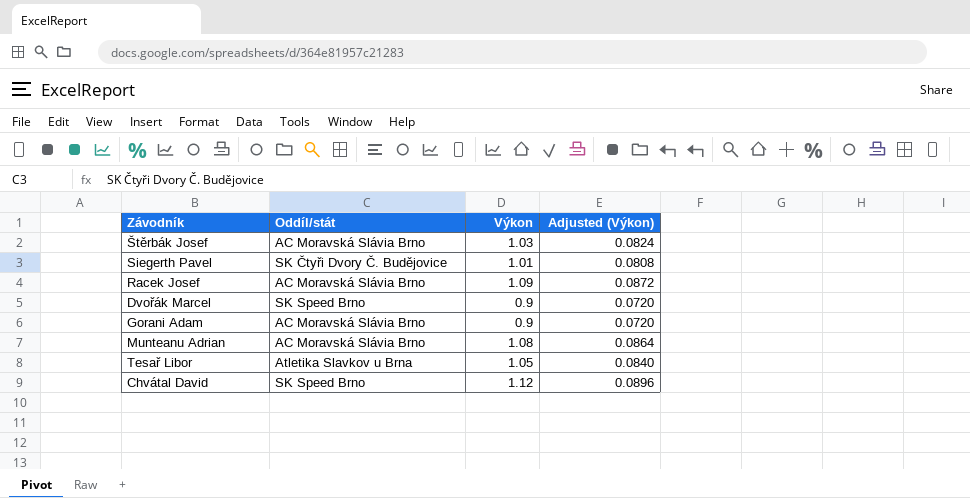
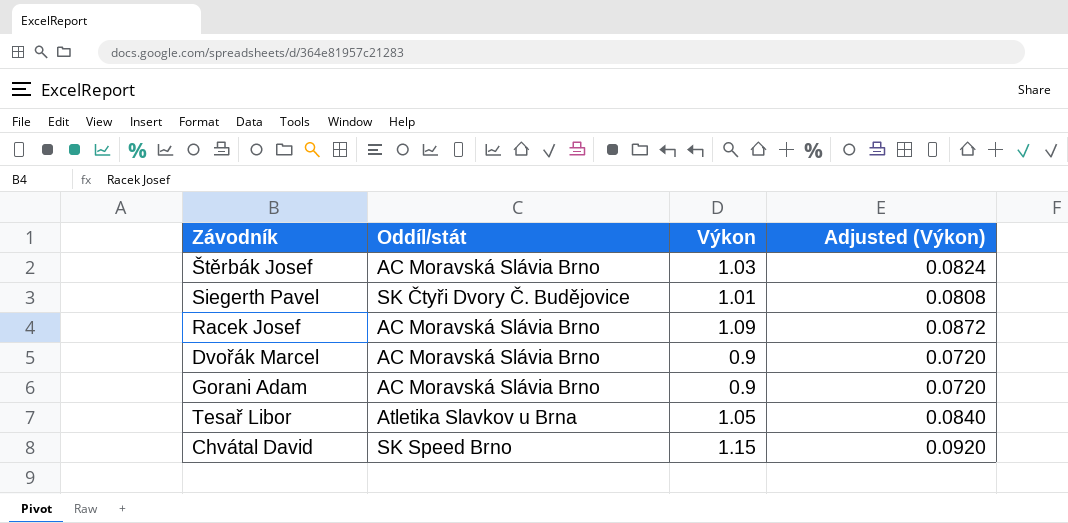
row Munteanu Adrian: AC Moravská Slávia Brno | 1.08 | 0.0864 -> none
Dvořák Marcel | Oddíl/stát: SK Speed Brno -> AC Moravská Slávia Brno
Chvátal David | Výkon: 1.12 -> 1.15
Chvátal David | Adjusted (Výkon): 0.0896 -> 0.0920

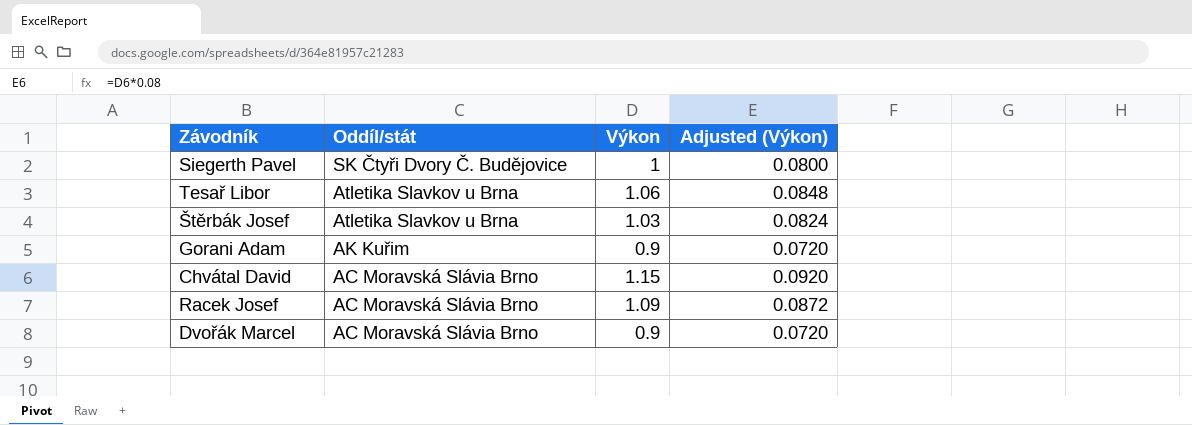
row order: none -> Oddíl/stát descending
Siegerth Pavel | Výkon: 1.01 -> 1
Siegerth Pavel | Adjusted (Výkon): 0.0808 -> 0.0800
Tesař Libor | Výkon: 1.05 -> 1.06
Tesař Libor | Adjusted (Výkon): 0.0840 -> 0.0848
Štěrbák Josef | Oddíl/stát: AC Moravská Slávia Brno -> Atletika Slavkov u Brna
Gorani Adam | Oddíl/stát: AC Moravská Slávia Brno -> AK Kuřim
Chvátal David | Oddíl/stát: SK Speed Brno -> AC Moravská Slávia Brno

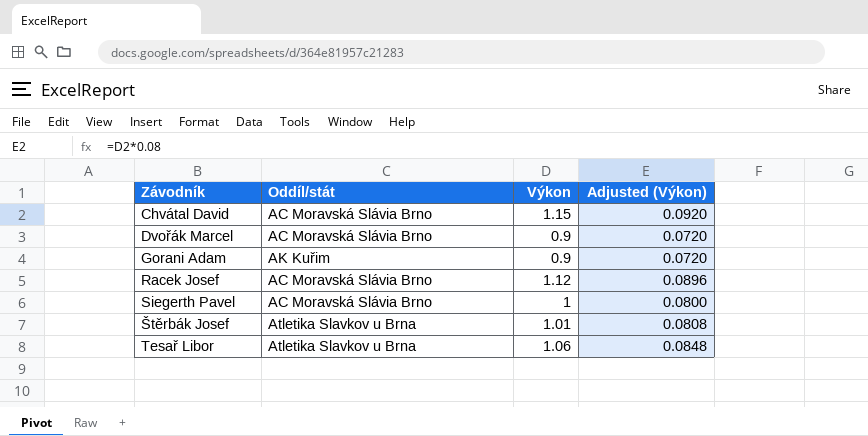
row order: Oddíl/stát descending -> Závodník ascending
Racek Josef | Výkon: 1.09 -> 1.12
Racek Josef | Adjusted (Výkon): 0.0872 -> 0.0896
Siegerth Pavel | Oddíl/stát: SK Čtyři Dvory Č. Budějovice -> AC Moravská Slávia Brno
Štěrbák Josef | Výkon: 1.03 -> 1.01
Štěrbák Josef | Adjusted (Výkon): 0.0824 -> 0.0808

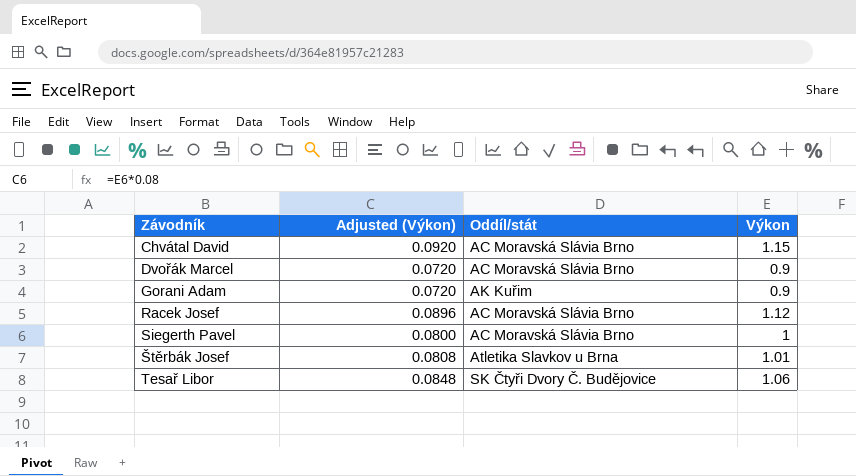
column Adjusted (Výkon) | position: 4 -> 2
Tesař Libor | Oddíl/stát: Atletika Slavkov u Brna -> SK Čtyři Dvory Č. Budějovice

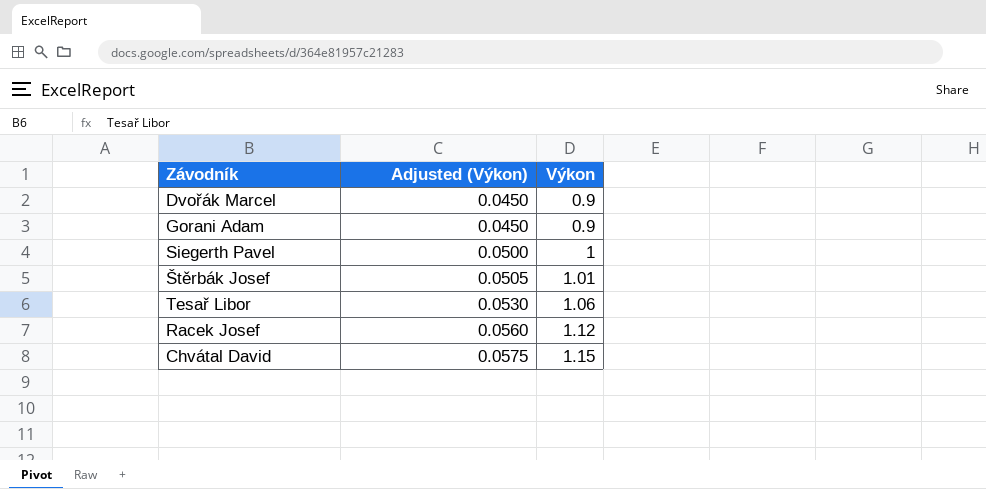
row order: Závodník ascending -> Adjusted (Výkon) ascending
column Oddíl/stát | position: 3 -> none
column Adjusted (Výkon) | formula: [Výkon] * 0.08 -> [Výkon] * 0.05

